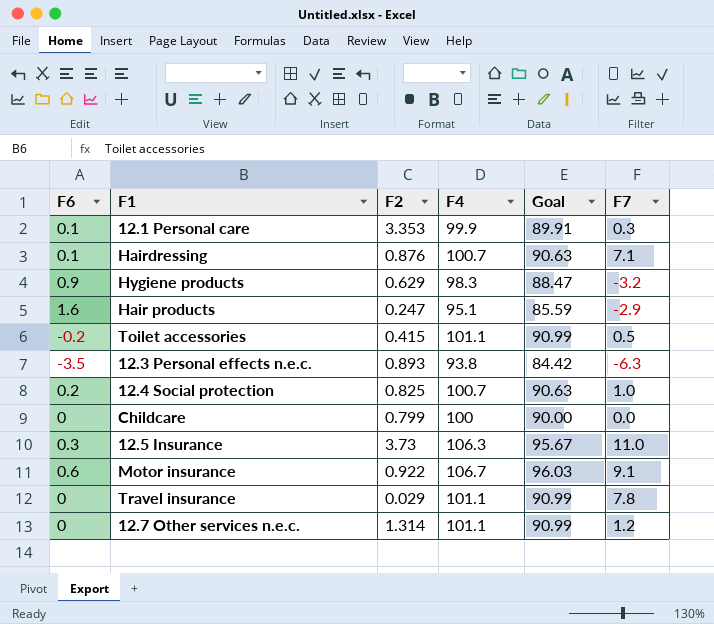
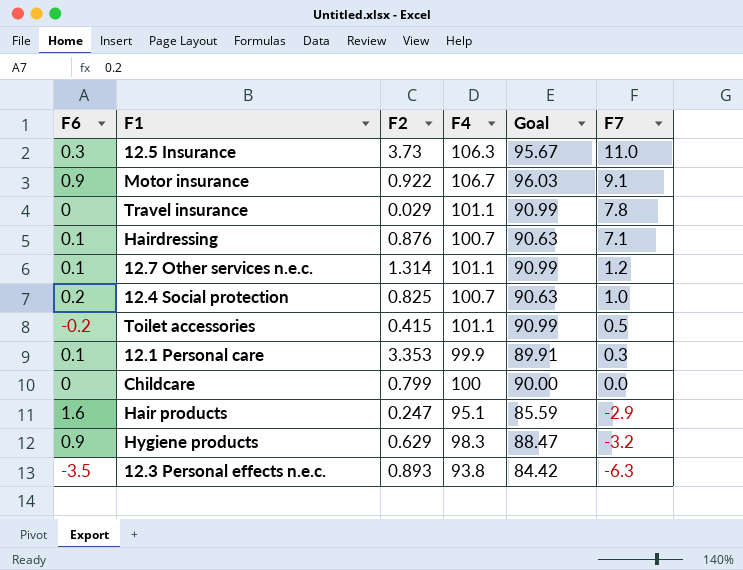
row order: none -> F7 descending
Motor insurance | F6: 0.6 -> 0.9
12.7 Other services n.e.c. | F6: 0 -> 0.1

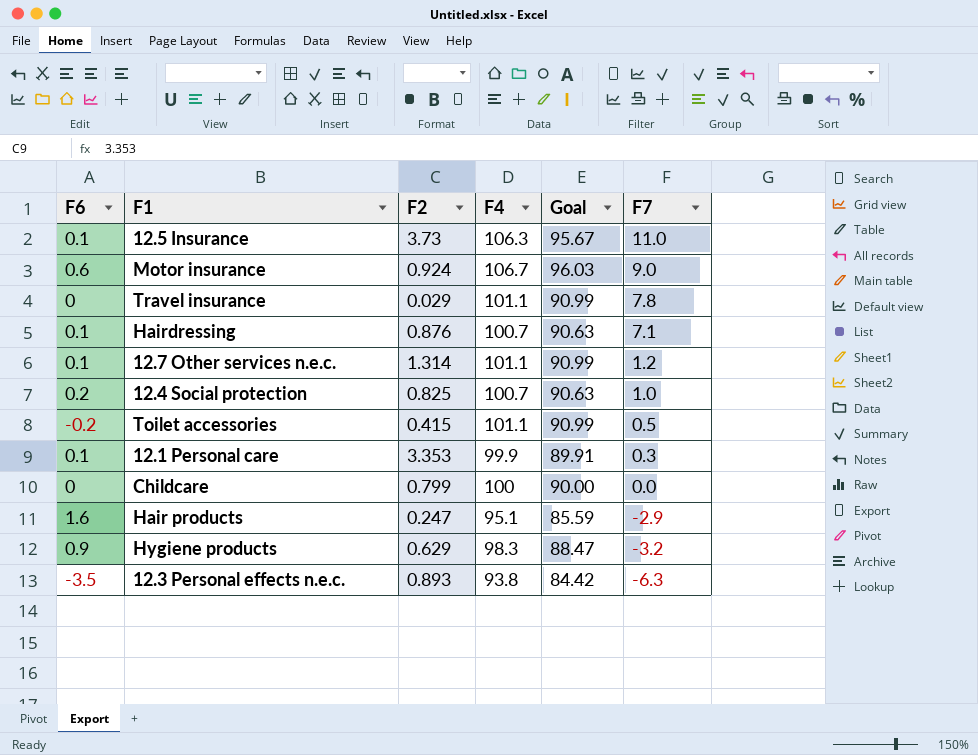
12.5 Insurance | F6: 0.3 -> 0.1
Motor insurance | F6: 0.9 -> 0.6
Motor insurance | F2: 0.922 -> 0.924
Motor insurance | F7: 9.1 -> 9.0

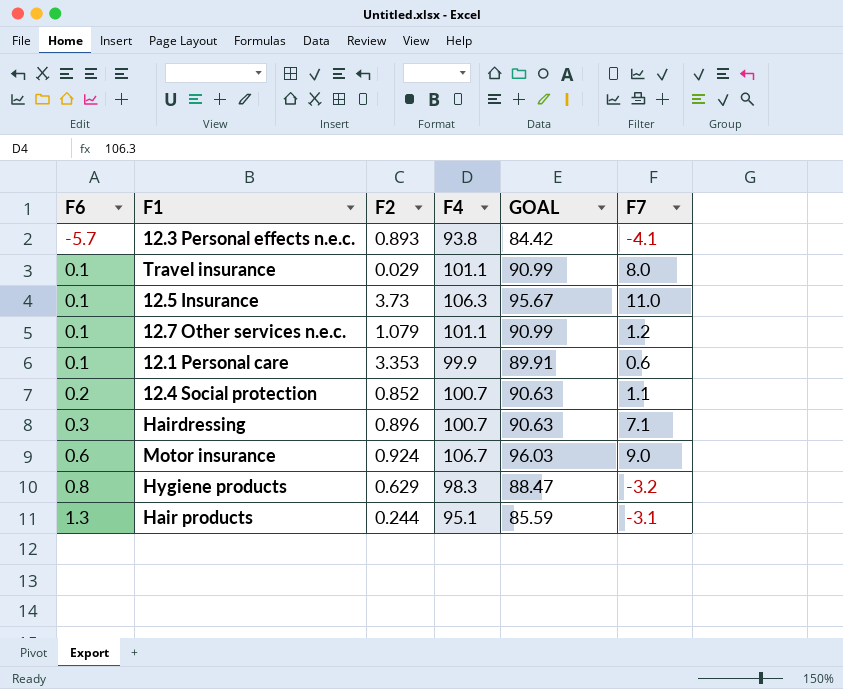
row order: F7 descending -> F6 ascending
column name: Goal -> GOAL
row Toilet accessories: -0.2 | 0.415 | 101.1 | 90.99 | 0.5 -> none
row Childcare: 0 | 0.799 | 100 | 90.00 | 0.0 -> none
12.3 Personal effects n.e.c. | F6: -3.5 -> -5.7
12.3 Personal effects n.e.c. | F7: -6.3 -> -4.1
Travel insurance | F6: 0 -> 0.1
Travel insurance | F7: 7.8 -> 8.0
12.7 Other services n.e.c. | F2: 1.314 -> 1.079
12.1 Personal care | F7: 0.3 -> 0.6
12.4 Social protection | F2: 0.825 -> 0.852
12.4 Social protection | F7: 1.0 -> 1.1
Hairdressing | F6: 0.1 -> 0.3
Hairdressing | F2: 0.876 -> 0.896
Hygiene products | F6: 0.9 -> 0.8
Hair products | F6: 1.6 -> 1.3
Hair products | F2: 0.247 -> 0.244
Hair products | F7: -2.9 -> -3.1

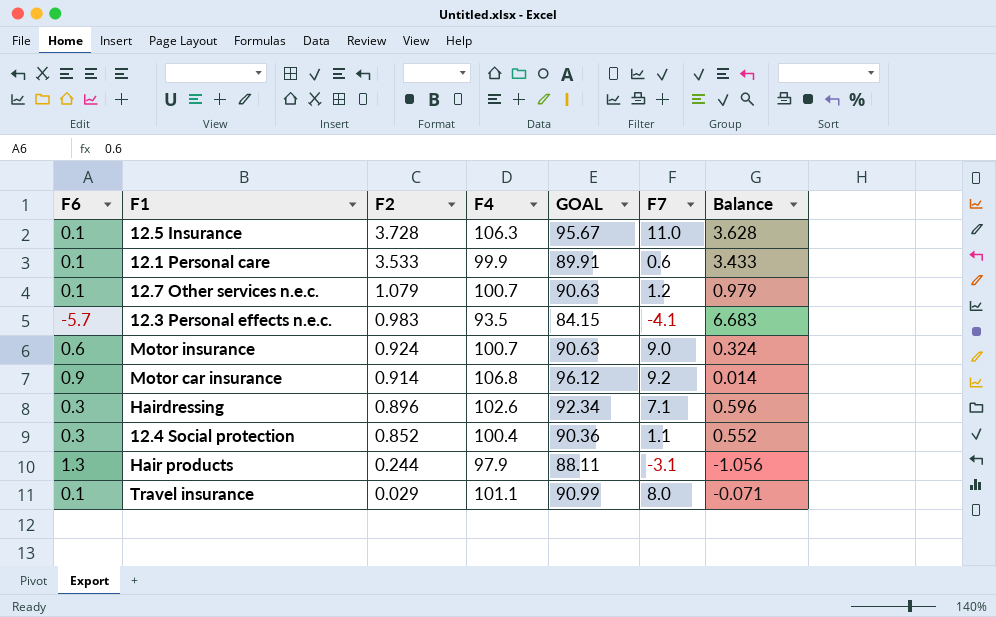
row order: F6 ascending -> F2 descending
column Balance | formula: none -> [F2] - [F6]
row Hygiene products: 0.8 | 0.629 | 98.3 | 88.47 | -3.2 -> none
12.5 Insurance | F2: 3.73 -> 3.728
12.1 Personal care | F2: 3.353 -> 3.533
12.7 Other services n.e.c. | F4: 101.1 -> 100.7
12.7 Other services n.e.c. | GOAL: 90.99 -> 90.63
12.3 Personal effects n.e.c. | F2: 0.893 -> 0.983
12.3 Personal effects n.e.c. | F4: 93.8 -> 93.5
12.3 Personal effects n.e.c. | GOAL: 84.42 -> 84.15
Motor insurance | F4: 106.7 -> 100.7
Motor insurance | GOAL: 96.03 -> 90.63
row Motor car insurance: none -> 0.9 | 0.914 | 106.8 | 96.12 | 9.2 | 0.014
Hairdressing | F4: 100.7 -> 102.6
Hairdressing | GOAL: 90.63 -> 92.34
12.4 Social protection | F6: 0.2 -> 0.3
12.4 Social protection | F4: 100.7 -> 100.4
12.4 Social protection | GOAL: 90.63 -> 90.36
Hair products | F4: 95.1 -> 97.9
Hair products | GOAL: 85.59 -> 88.11

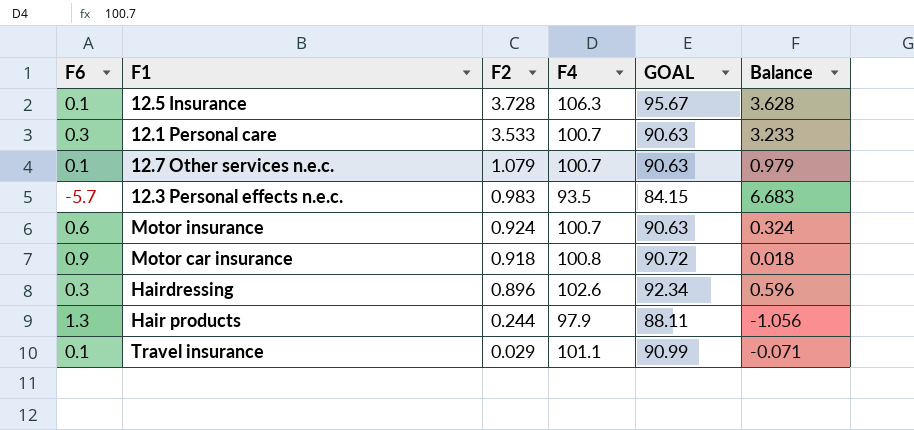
column F7 | position: 6 -> none
row 12.4 Social protection: 0.3 | 0.852 | 100.4 | 90.36 | 1.1 | 0.552 -> none
12.1 Personal care | F6: 0.1 -> 0.3
12.1 Personal care | F4: 99.9 -> 100.7
12.1 Personal care | GOAL: 89.91 -> 90.63
12.1 Personal care | Balance: 3.433 -> 3.233
Motor car insurance | F2: 0.914 -> 0.918
Motor car insurance | F4: 106.8 -> 100.8
Motor car insurance | GOAL: 96.12 -> 90.72
Motor car insurance | Balance: 0.014 -> 0.018

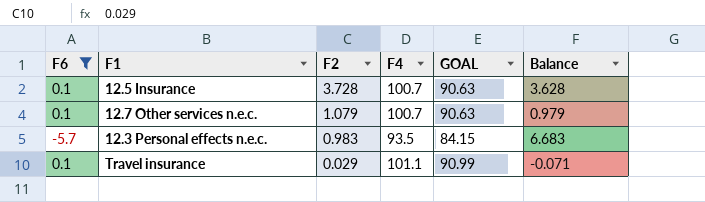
filter: none -> F6 <= 0.1
12.5 Insurance | F4: 106.3 -> 100.7
12.5 Insurance | GOAL: 95.67 -> 90.63

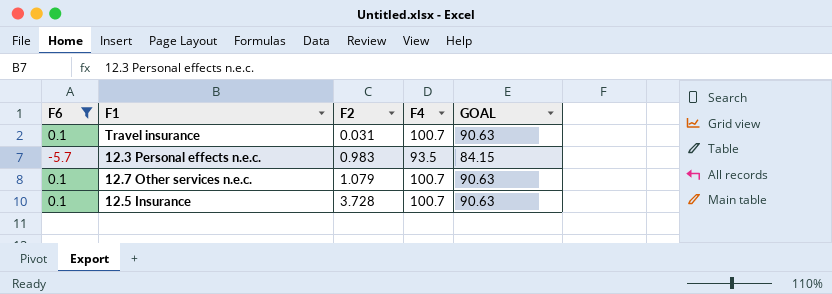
row order: F2 descending -> F2 ascending
column Balance | formula: [F2] - [F6] -> none
Travel insurance | F2: 0.029 -> 0.031
Travel insurance | F4: 101.1 -> 100.7
Travel insurance | GOAL: 90.99 -> 90.63

